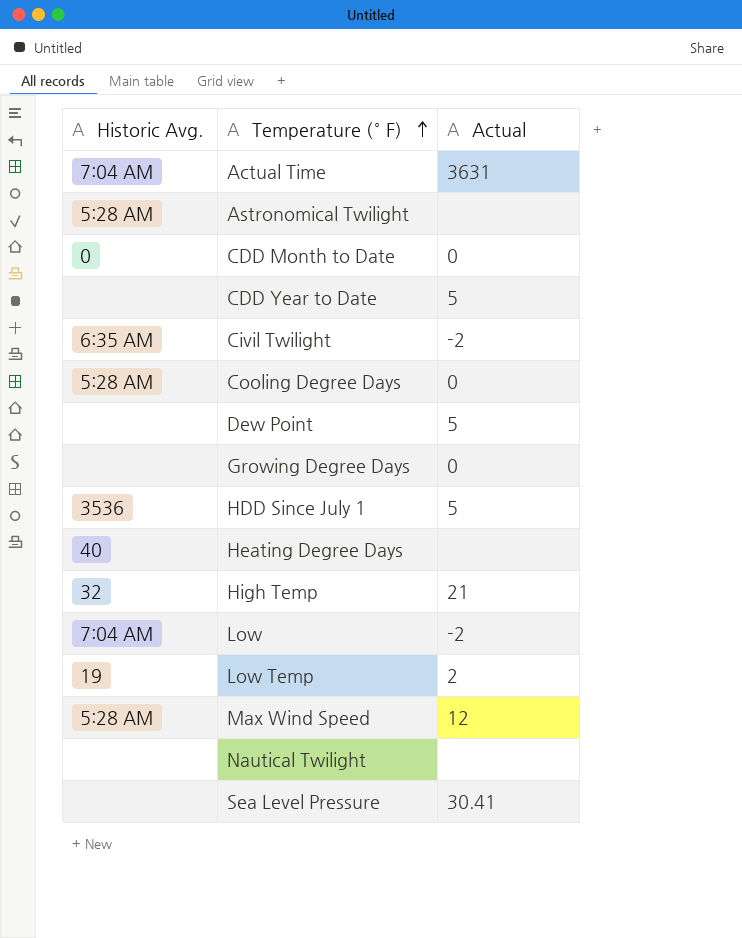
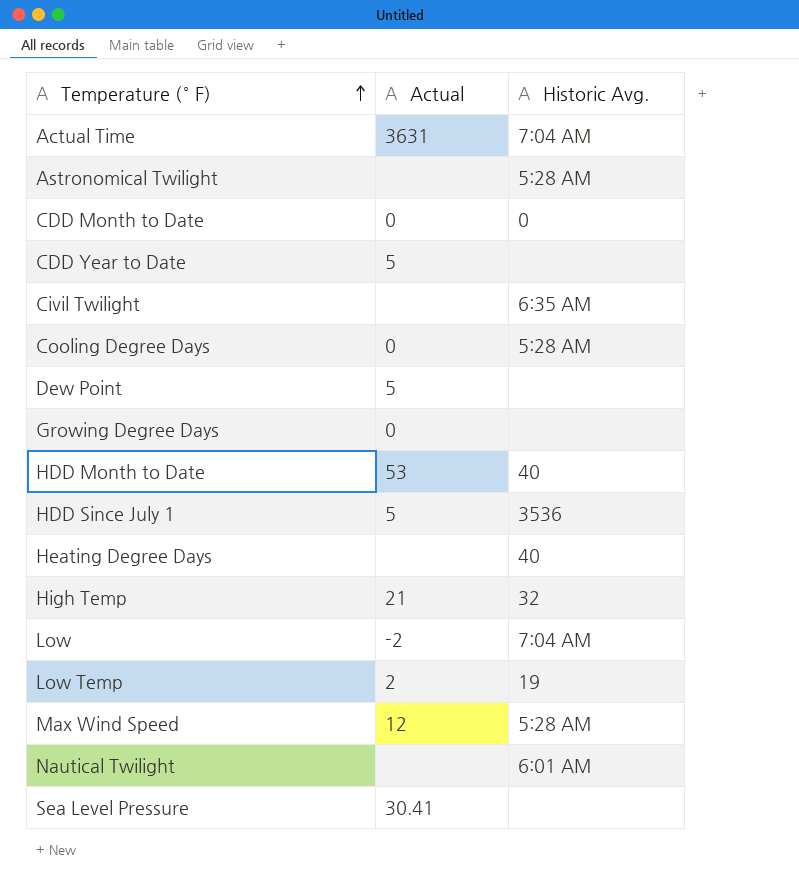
column Historic Avg. | position: 1 -> 3
Civil Twilight | Actual: -2 -> none
row HDD Month to Date: none -> 53 | 40
Nautical Twilight | Historic Avg.: none -> 6:01 AM

